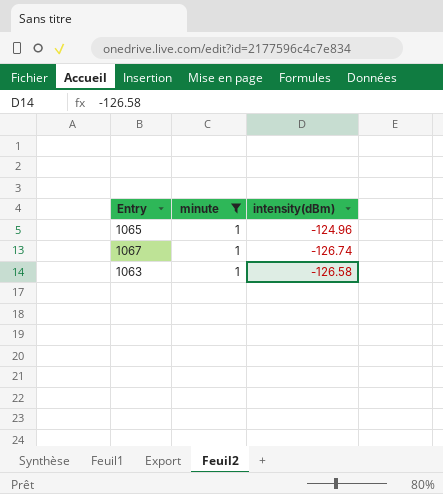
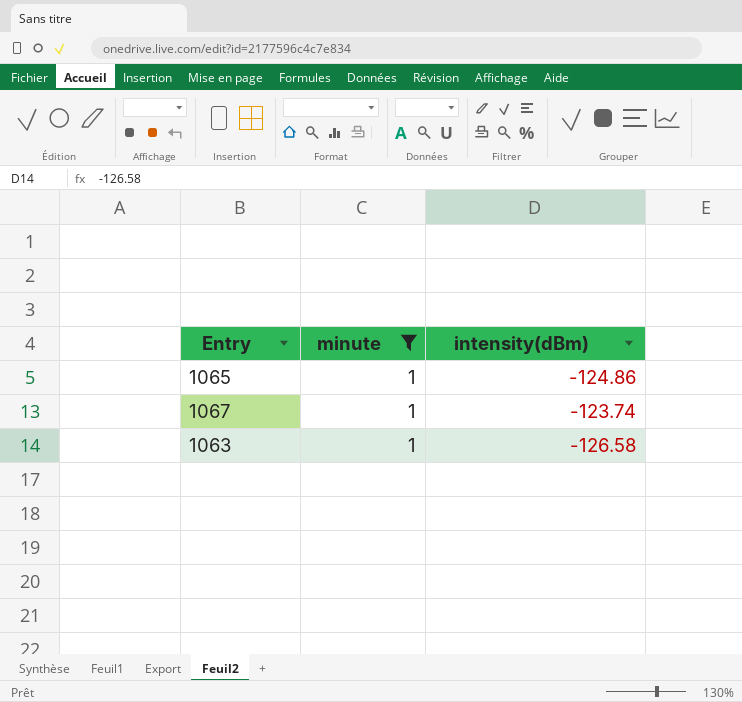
1065 | intensity(dBm): -124.96 -> -124.86
1067 | intensity(dBm): -126.74 -> -123.74

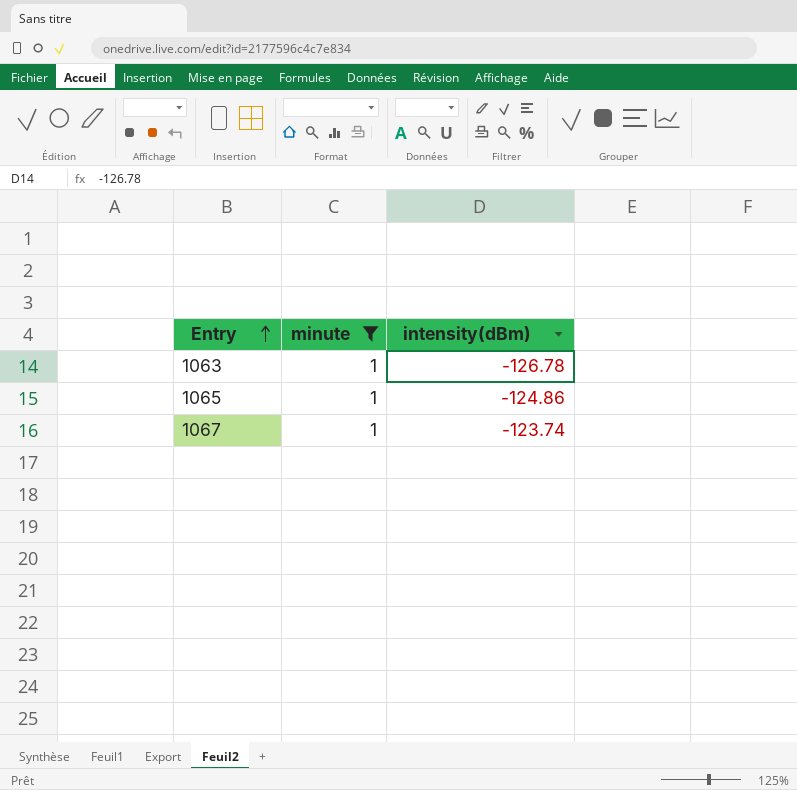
row order: none -> Entry ascending
1063 | intensity(dBm): -126.58 -> -126.78

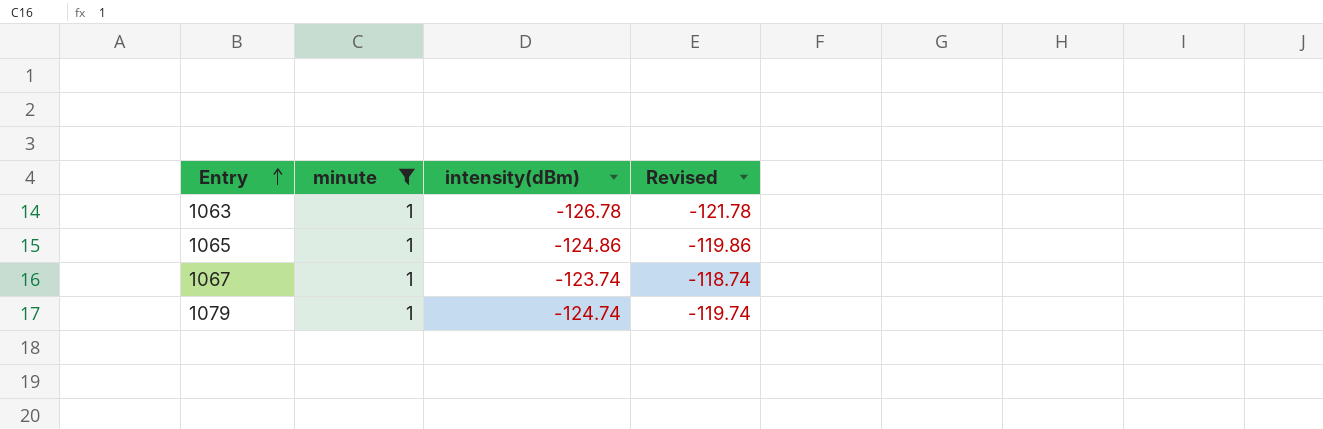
column Revised | formula: none -> [intensity(dBm)] + 5
row 1079: none -> 1 | -124.74 | -119.74

